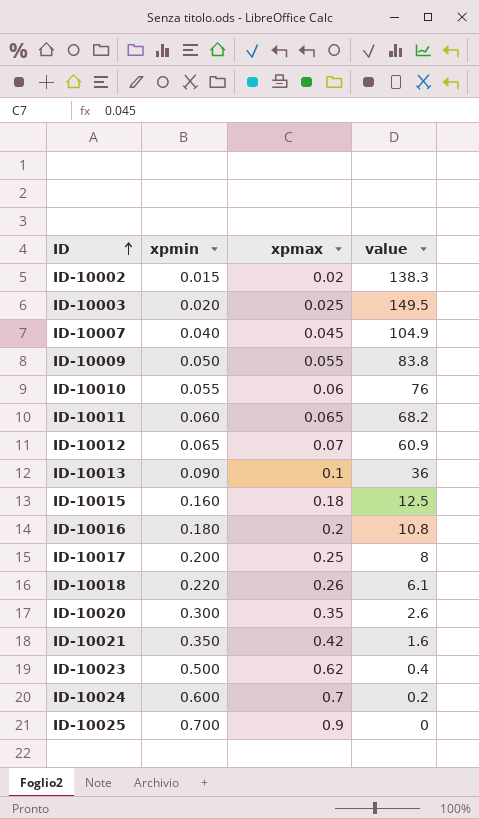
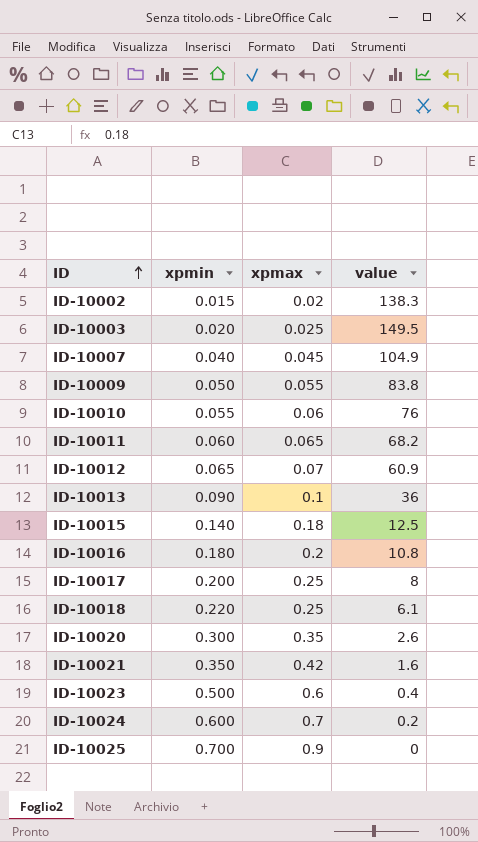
ID-10015 | xpmin: 0.160 -> 0.140
ID-10018 | xpmax: 0.26 -> 0.25
ID-10023 | xpmax: 0.62 -> 0.6

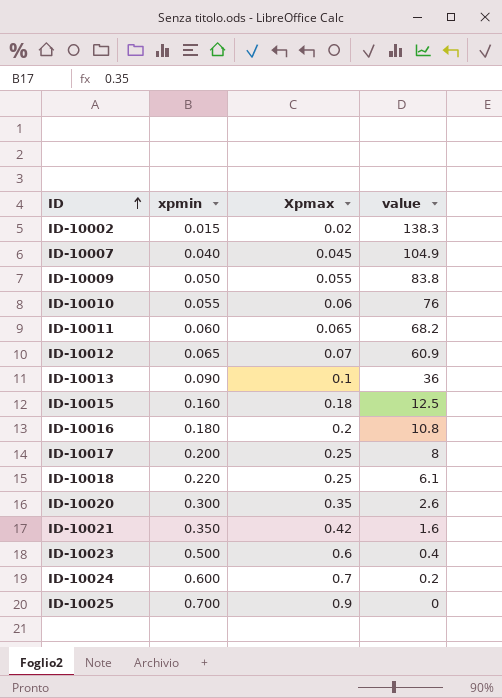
column name: xpmax -> Xpmax
row ID-10003: 0.020 | 0.025 | 149.5 -> none
ID-10015 | xpmin: 0.140 -> 0.160

